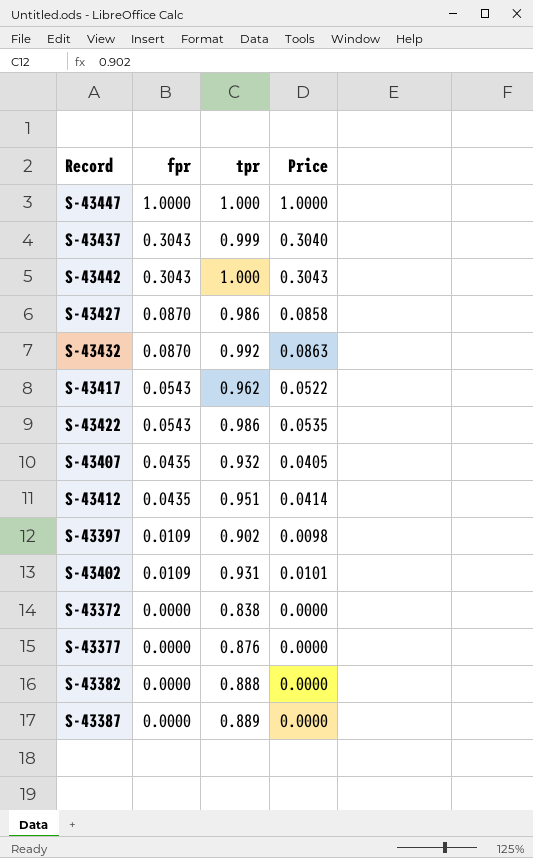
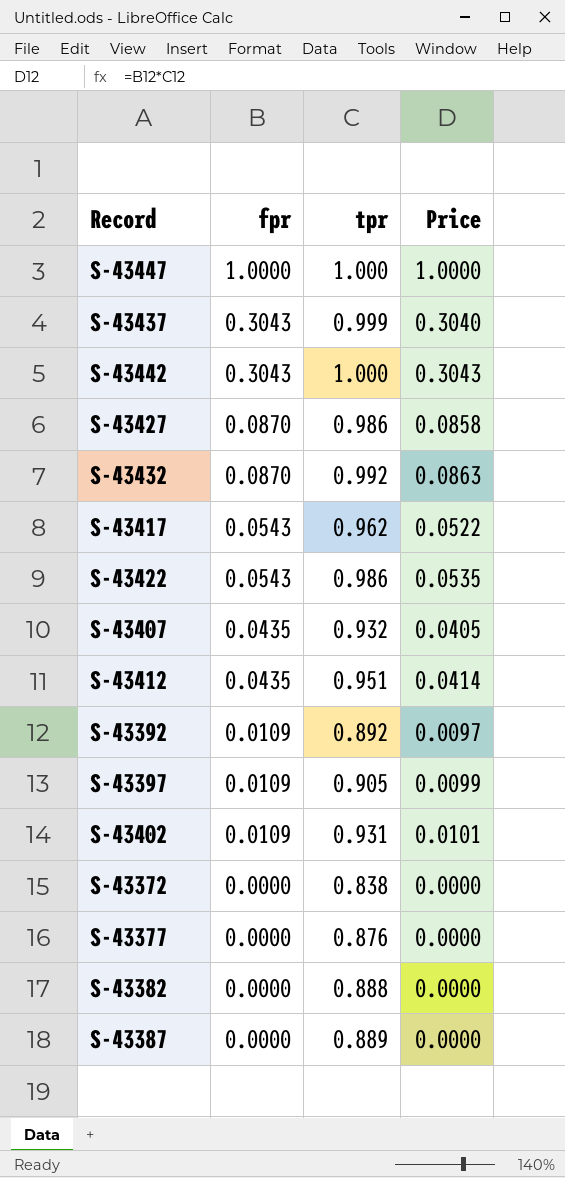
row S-43392: none -> 0.0109 | 0.892 | 0.0097
S-43397 | tpr: 0.902 -> 0.905
S-43397 | Price: 0.0098 -> 0.0099

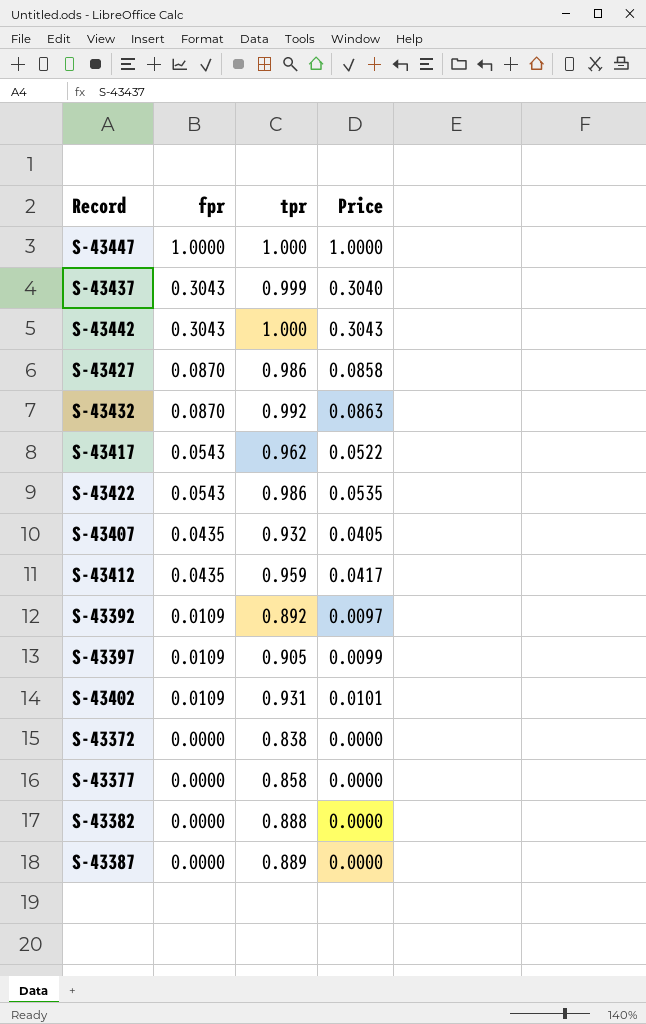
S-43412 | tpr: 0.951 -> 0.959
S-43412 | Price: 0.0414 -> 0.0417
S-43377 | tpr: 0.876 -> 0.858

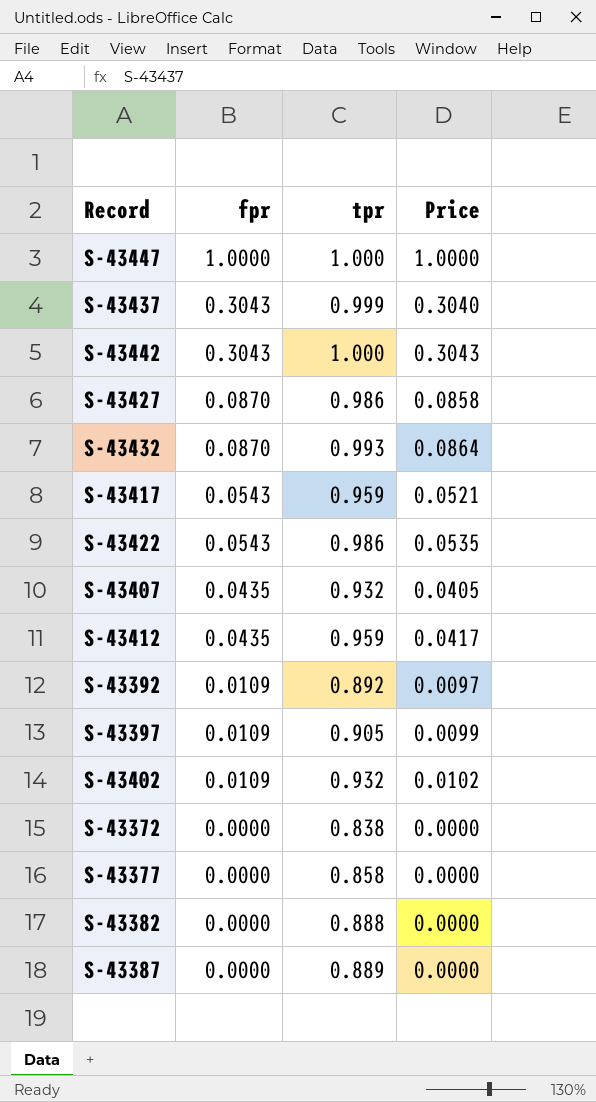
S-43432 | tpr: 0.992 -> 0.993
S-43432 | Price: 0.0863 -> 0.0864
S-43417 | tpr: 0.962 -> 0.959
S-43417 | Price: 0.0522 -> 0.0521
S-43402 | tpr: 0.931 -> 0.932
S-43402 | Price: 0.0101 -> 0.0102

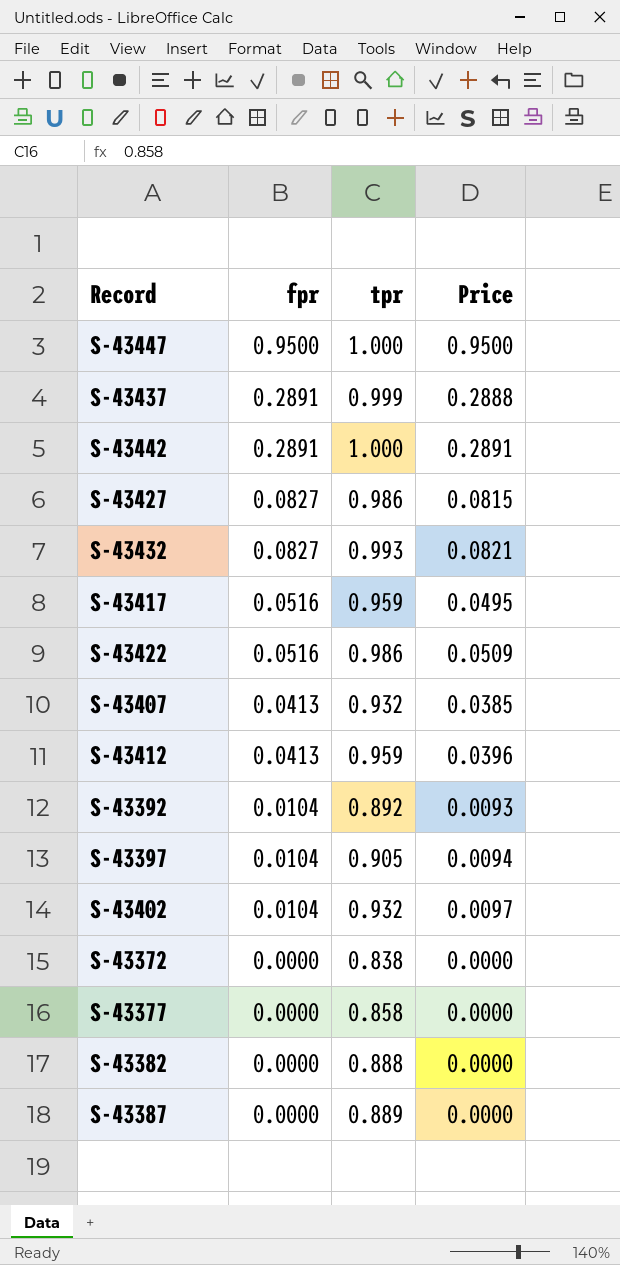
S-43447 | fpr: 1.0000 -> 0.9500
S-43447 | Price: 1.0000 -> 0.9500
S-43437 | fpr: 0.3043 -> 0.2891
S-43437 | Price: 0.3040 -> 0.2888
S-43442 | fpr: 0.3043 -> 0.2891
S-43442 | Price: 0.3043 -> 0.2891
S-43427 | fpr: 0.0870 -> 0.0827
S-43427 | Price: 0.0858 -> 0.0815
S-43432 | fpr: 0.0870 -> 0.0827
S-43432 | Price: 0.0864 -> 0.0821
S-43417 | fpr: 0.0543 -> 0.0516
S-43417 | Price: 0.0521 -> 0.0495
S-43422 | fpr: 0.0543 -> 0.0516
S-43422 | Price: 0.0535 -> 0.0509
S-43407 | fpr: 0.0435 -> 0.0413
S-43407 | Price: 0.0405 -> 0.0385
S-43412 | fpr: 0.0435 -> 0.0413
S-43412 | Price: 0.0417 -> 0.0396
S-43392 | fpr: 0.0109 -> 0.0104
S-43392 | Price: 0.0097 -> 0.0093
S-43397 | fpr: 0.0109 -> 0.0104
S-43397 | Price: 0.0099 -> 0.0094
S-43402 | fpr: 0.0109 -> 0.0104
S-43402 | Price: 0.0102 -> 0.0097

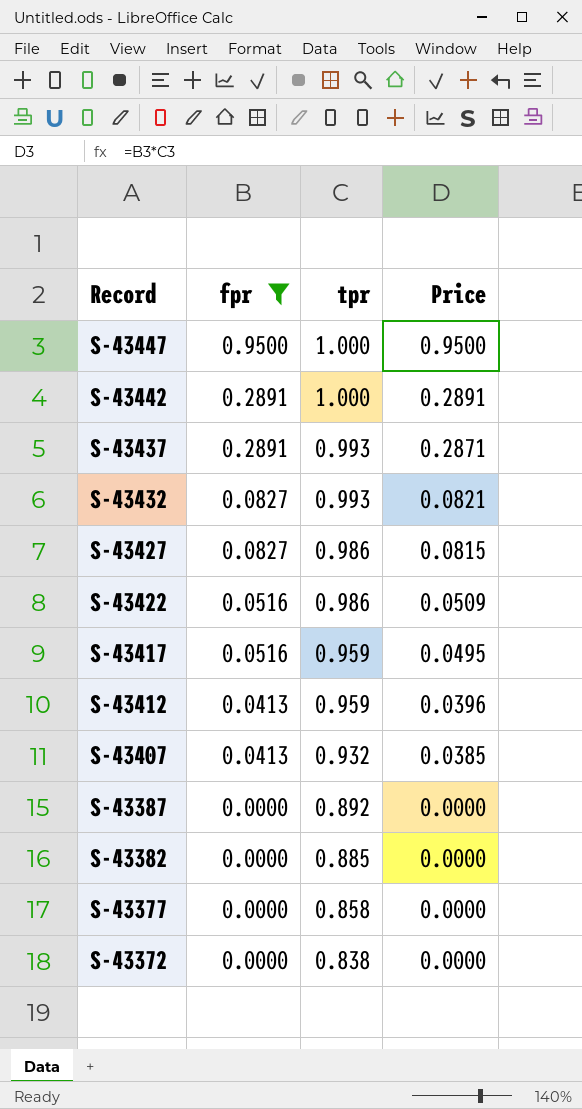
filter: none -> fpr != 0.0104
row order: fpr descending -> Record descending
S-43437 | tpr: 0.999 -> 0.993
S-43437 | Price: 0.2888 -> 0.2871
S-43387 | tpr: 0.889 -> 0.892
S-43382 | tpr: 0.888 -> 0.885

